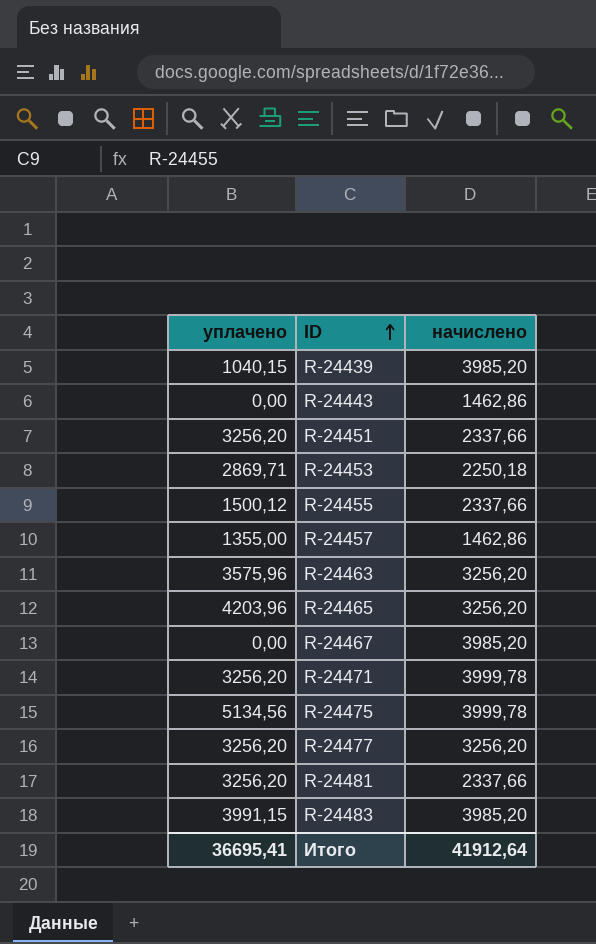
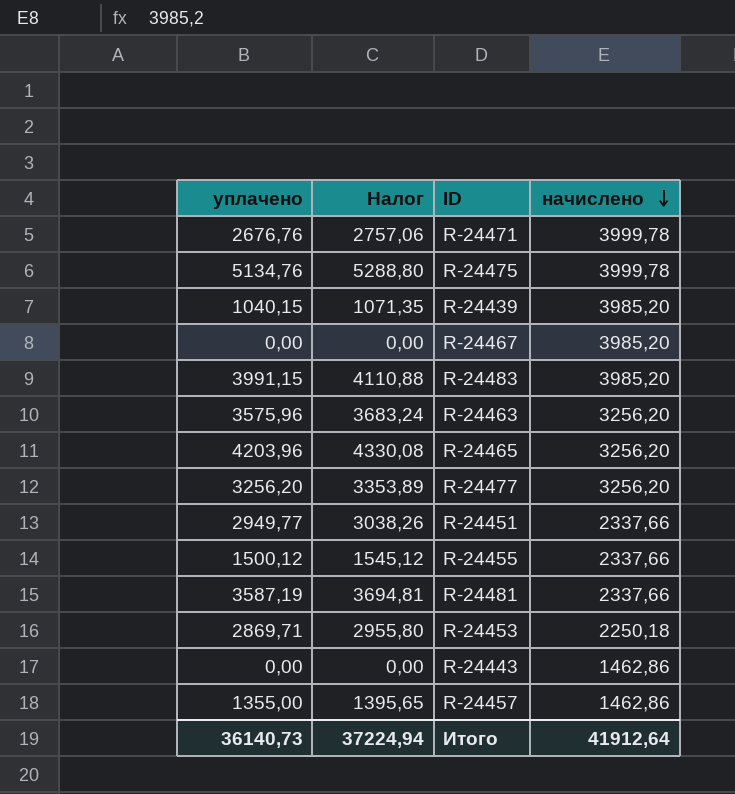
row order: ID ascending -> начислено descending
column Налог | formula: none -> [уплачено] * 1,03
R-24471 | уплачено: 3256,20 -> 2676,76
R-24475 | уплачено: 5134,56 -> 5134,76
R-24451 | уплачено: 3256,20 -> 2949,77
R-24481 | уплачено: 3256,20 -> 3587,19
Итого | уплачено: 36695,41 -> 36140,73

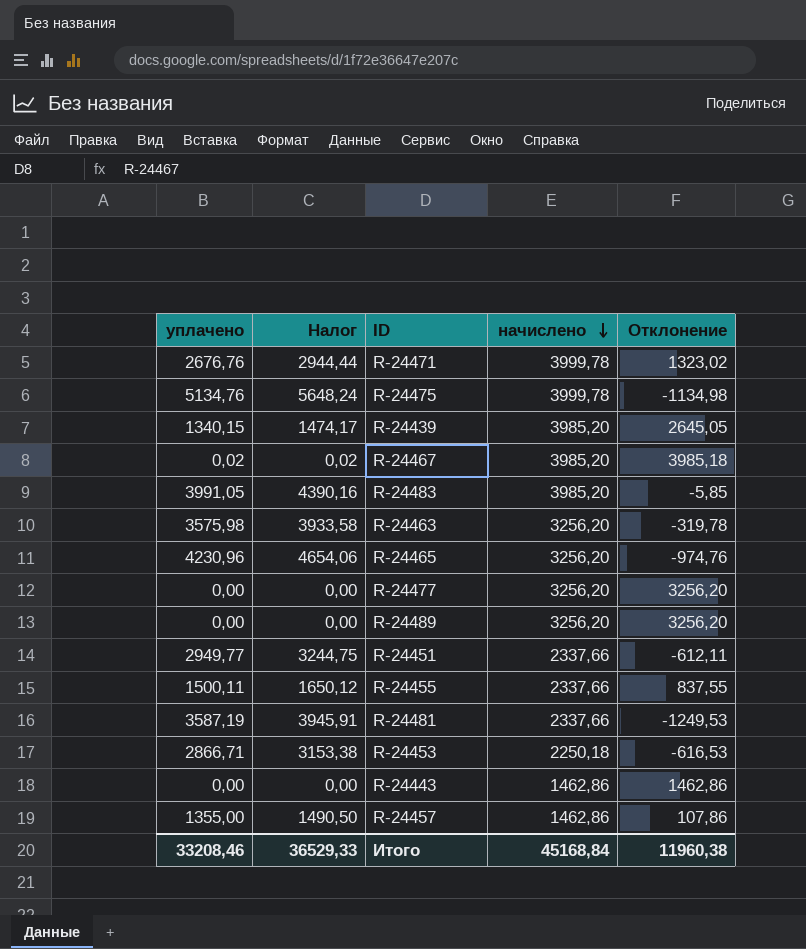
column Налог | formula: [уплачено] * 1,03 -> [уплачено] * 1,1
column Отклонение | formula: none -> [начислено] - [уплачено]
R-24439 | уплачено: 1040,15 -> 1340,15
R-24467 | уплачено: 0,00 -> 0,02
R-24483 | уплачено: 3991,15 -> 3991,05
R-24463 | уплачено: 3575,96 -> 3575,98
R-24465 | уплачено: 4203,96 -> 4230,96
R-24477 | уплачено: 3256,20 -> 0,00
row R-24489: none -> 0,00 | 0,00 | 3256,20 | 3256,20
R-24455 | уплачено: 1500,12 -> 1500,11
R-24453 | уплачено: 2869,71 -> 2866,71
Итого | уплачено: 36140,73 -> 33208,46
Итого | Налог: 37224,94 -> 36529,33
Итого | начислено: 41912,64 -> 45168,84

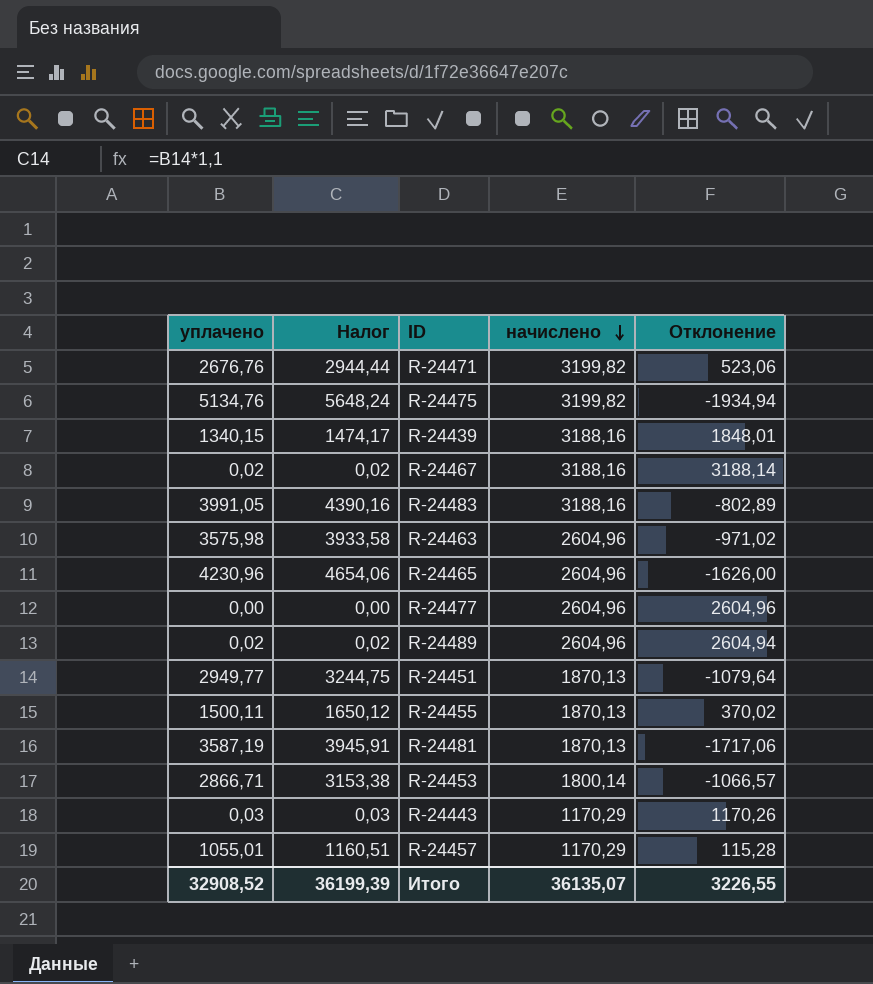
R-24471 | начислено: 3999,78 -> 3199,82
R-24471 | Отклонение: 1323,02 -> 523,06
R-24475 | начислено: 3999,78 -> 3199,82
R-24475 | Отклонение: -1134,98 -> -1934,94
R-24439 | начислено: 3985,20 -> 3188,16
R-24439 | Отклонение: 2645,05 -> 1848,01
R-24467 | начислено: 3985,20 -> 3188,16
R-24467 | Отклонение: 3985,18 -> 3188,14
R-24483 | начислено: 3985,20 -> 3188,16
R-24483 | Отклонение: -5,85 -> -802,89
R-24463 | начислено: 3256,20 -> 2604,96
R-24463 | Отклонение: -319,78 -> -971,02
R-24465 | начислено: 3256,20 -> 2604,96
R-24465 | Отклонение: -974,76 -> -1626,00
R-24477 | начислено: 3256,20 -> 2604,96
R-24477 | Отклонение: 3256,20 -> 2604,96
R-24489 | уплачено: 0,00 -> 0,02
R-24489 | Налог: 0,00 -> 0,02
R-24489 | начислено: 3256,20 -> 2604,96
R-24489 | Отклонение: 3256,20 -> 2604,94
R-24451 | начислено: 2337,66 -> 1870,13
R-24451 | Отклонение: -612,11 -> -1079,64
R-24455 | начислено: 2337,66 -> 1870,13
R-24455 | Отклонение: 837,55 -> 370,02
R-24481 | начислено: 2337,66 -> 1870,13
R-24481 | Отклонение: -1249,53 -> -1717,06
R-24453 | начислено: 2250,18 -> 1800,14
R-24453 | Отклонение: -616,53 -> -1066,57
R-24443 | уплачено: 0,00 -> 0,03
R-24443 | Налог: 0,00 -> 0,03
R-24443 | начислено: 1462,86 -> 1170,29
R-24443 | Отклонение: 1462,86 -> 1170,26
R-24457 | уплачено: 1355,00 -> 1055,01
R-24457 | Налог: 1490,50 -> 1160,51
R-24457 | начислено: 1462,86 -> 1170,29
R-24457 | Отклонение: 107,86 -> 115,28
Итого | уплачено: 33208,46 -> 32908,52
Итого | Налог: 36529,33 -> 36199,39
Итого | начислено: 45168,84 -> 36135,07
Итого | Отклонение: 11960,38 -> 3226,55

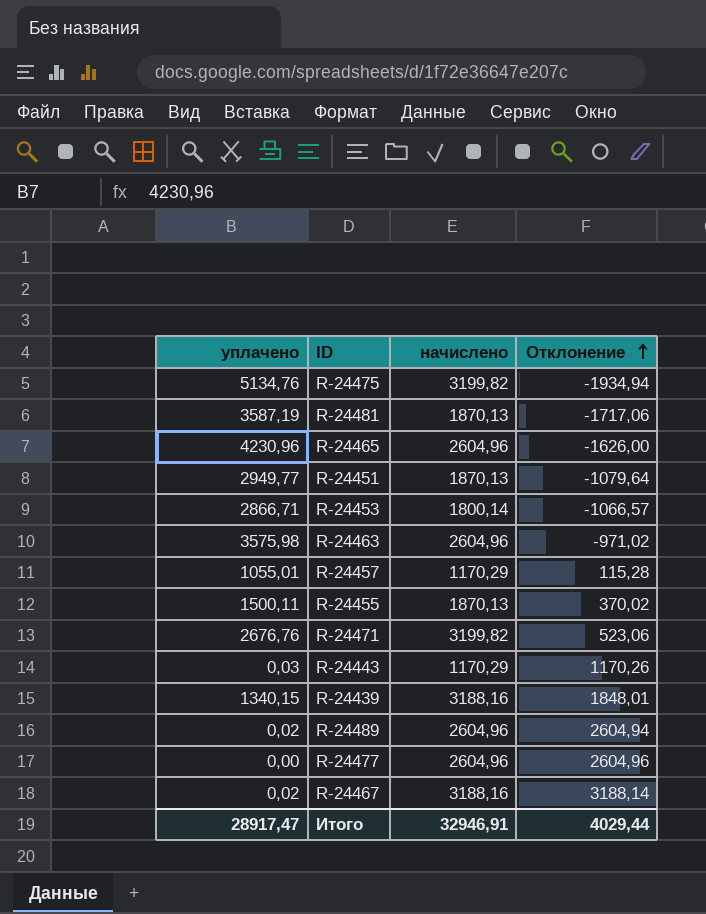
row order: начислено descending -> Отклонение ascending
column Налог | formula: [уплачено] * 1,1 -> none
row R-24483: 3991,05 | 4390,16 | 3188,16 | -802,89 -> none
Итого | уплачено: 32908,52 -> 28917,47
Итого | начислено: 36135,07 -> 32946,91
Итого | Отклонение: 3226,55 -> 4029,44

